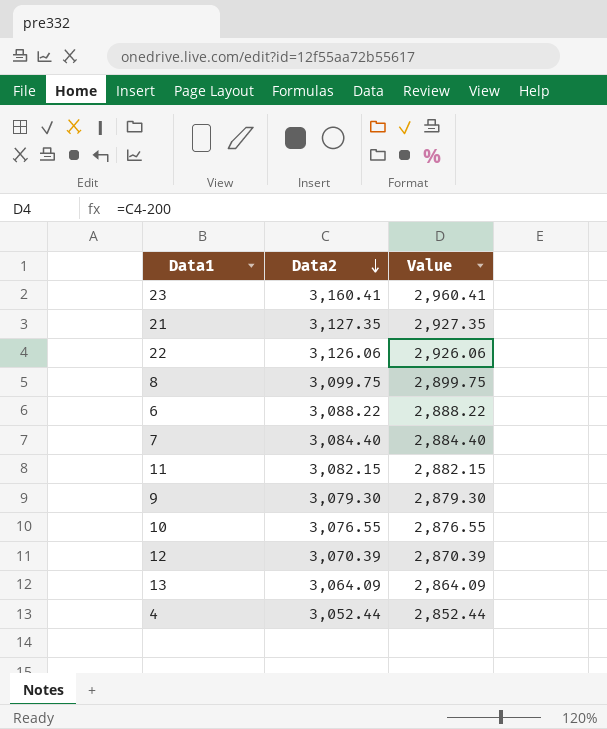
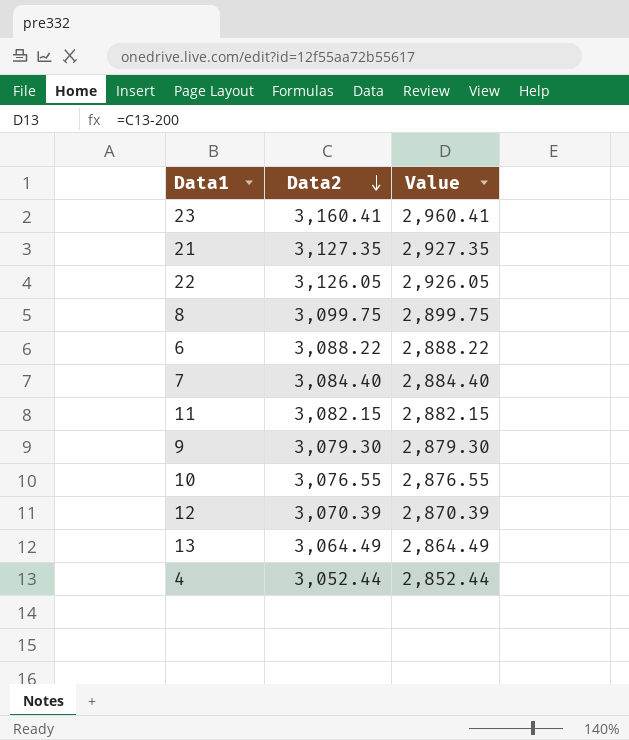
22 | Data2: 3,126.06 -> 3,126.05
22 | Value: 2,926.06 -> 2,926.05
13 | Data2: 3,064.09 -> 3,064.49
13 | Value: 2,864.09 -> 2,864.49

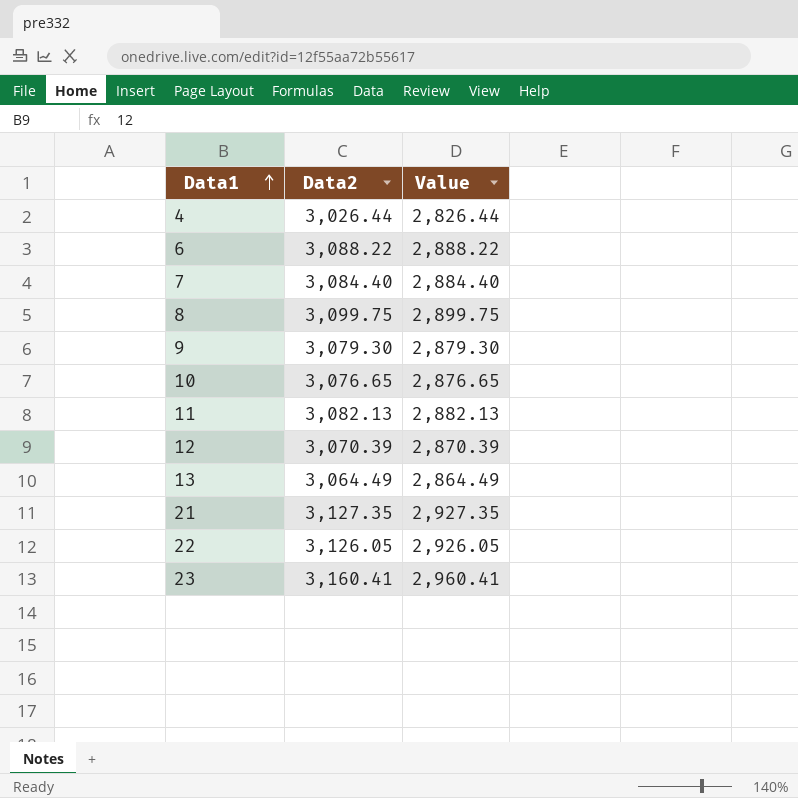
row order: Data2 descending -> Data1 ascending
4 | Data2: 3,052.44 -> 3,026.44
4 | Value: 2,852.44 -> 2,826.44
10 | Data2: 3,076.55 -> 3,076.65
10 | Value: 2,876.55 -> 2,876.65
11 | Data2: 3,082.15 -> 3,082.13
11 | Value: 2,882.15 -> 2,882.13

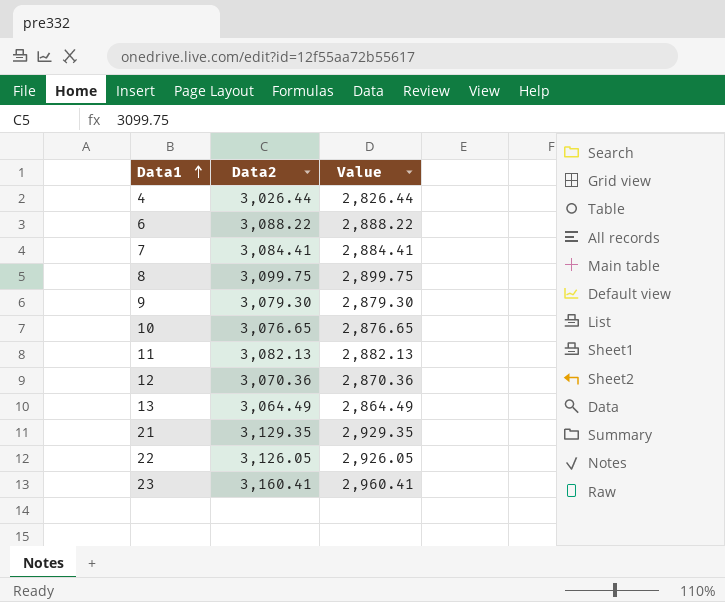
7 | Data2: 3,084.40 -> 3,084.41
7 | Value: 2,884.40 -> 2,884.41
12 | Data2: 3,070.39 -> 3,070.36
12 | Value: 2,870.39 -> 2,870.36
21 | Data2: 3,127.35 -> 3,129.35
21 | Value: 2,927.35 -> 2,929.35

